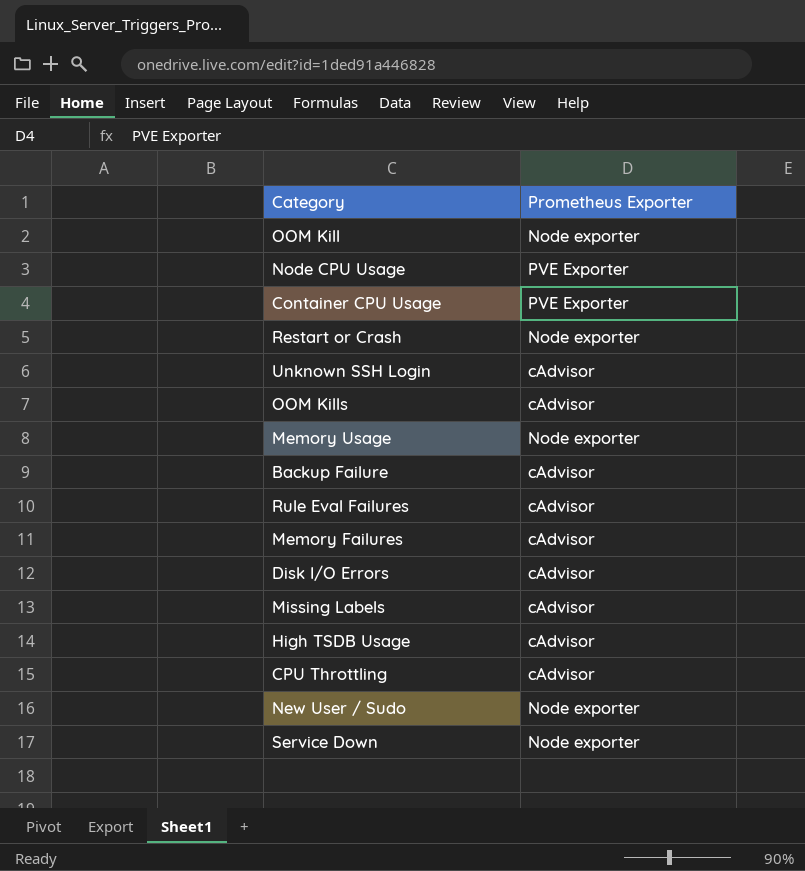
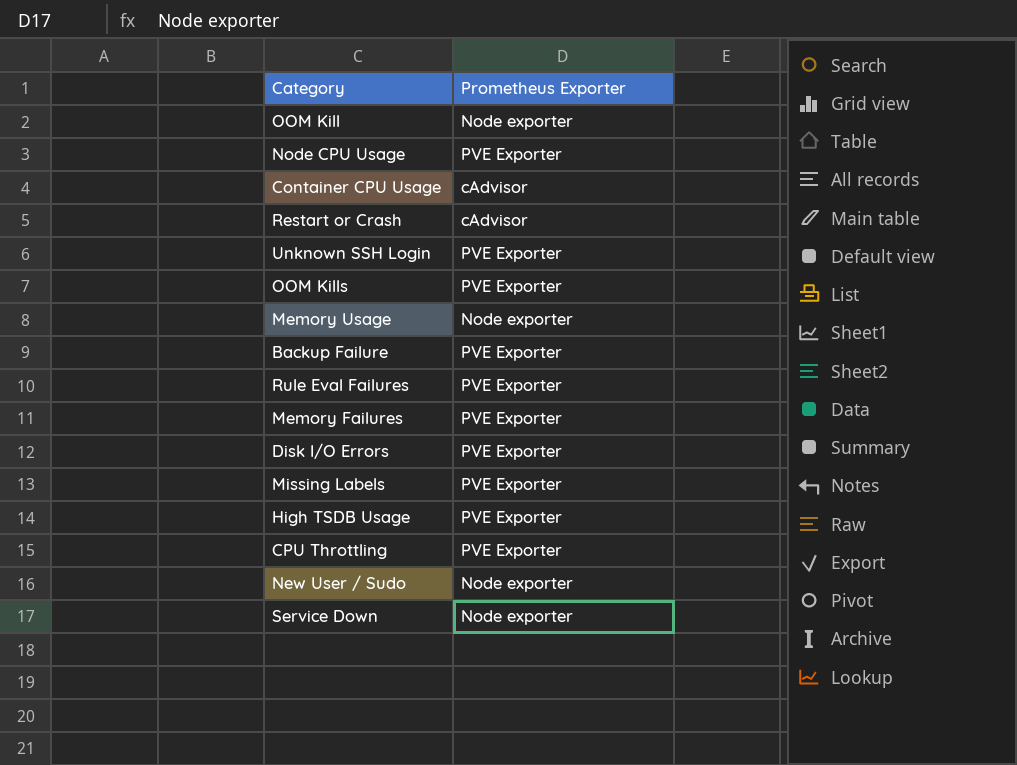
Container CPU Usage | Prometheus Exporter: PVE Exporter -> cAdvisor
Restart or Crash | Prometheus Exporter: Node exporter -> cAdvisor
Unknown SSH Login | Prometheus Exporter: cAdvisor -> PVE Exporter
OOM Kills | Prometheus Exporter: cAdvisor -> PVE Exporter
Backup Failure | Prometheus Exporter: cAdvisor -> PVE Exporter
Rule Eval Failures | Prometheus Exporter: cAdvisor -> PVE Exporter
Memory Failures | Prometheus Exporter: cAdvisor -> PVE Exporter
Disk I/O Errors | Prometheus Exporter: cAdvisor -> PVE Exporter
Missing Labels | Prometheus Exporter: cAdvisor -> PVE Exporter
High TSDB Usage | Prometheus Exporter: cAdvisor -> PVE Exporter
CPU Throttling | Prometheus Exporter: cAdvisor -> PVE Exporter

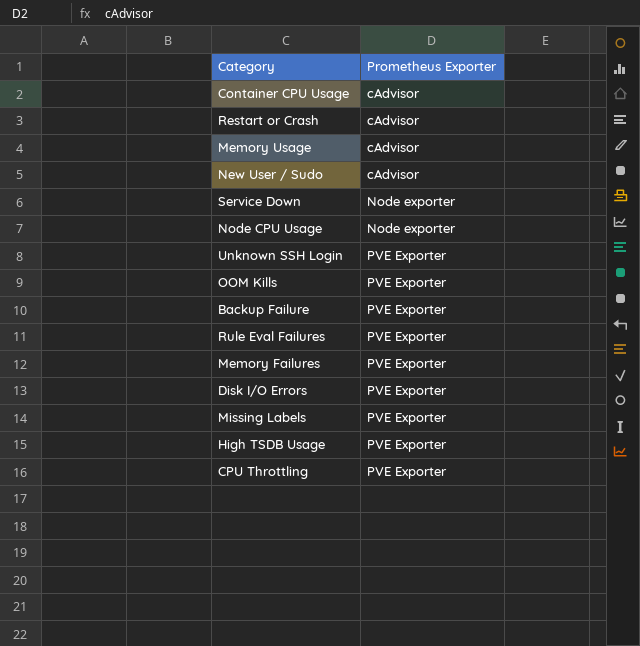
row order: none -> Prometheus Exporter ascending
row OOM Kill: Node exporter -> none
Memory Usage | Prometheus Exporter: Node exporter -> cAdvisor
New User / Sudo | Prometheus Exporter: Node exporter -> cAdvisor
Node CPU Usage | Prometheus Exporter: PVE Exporter -> Node exporter

